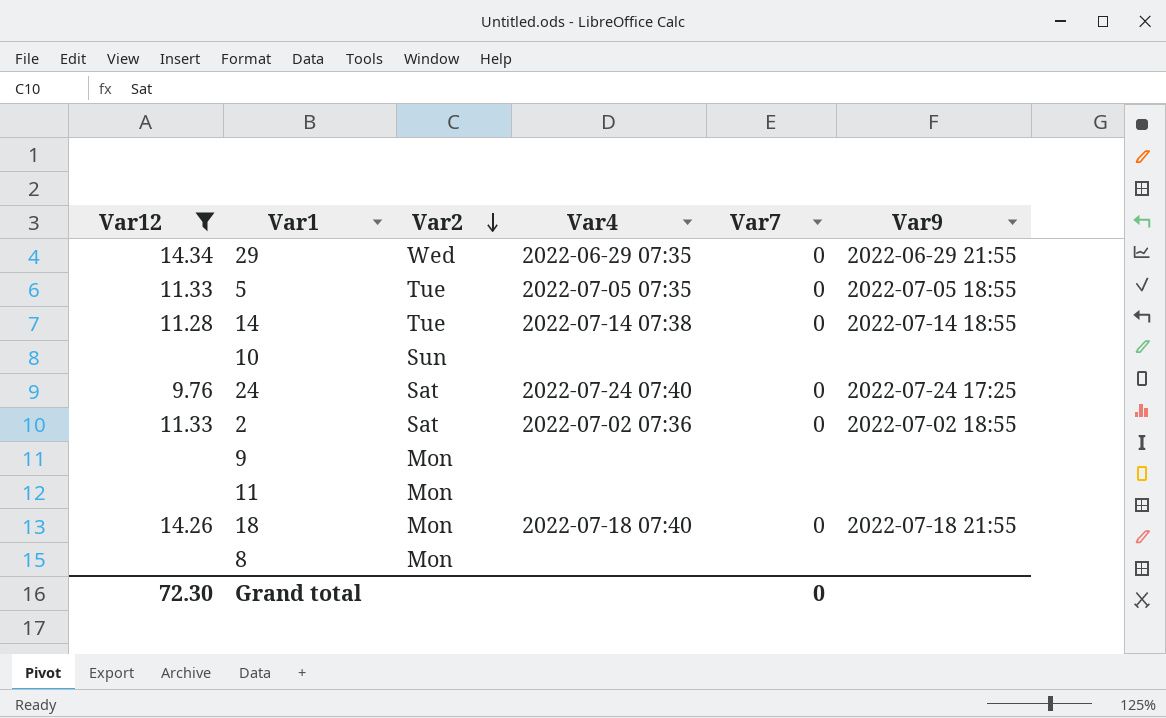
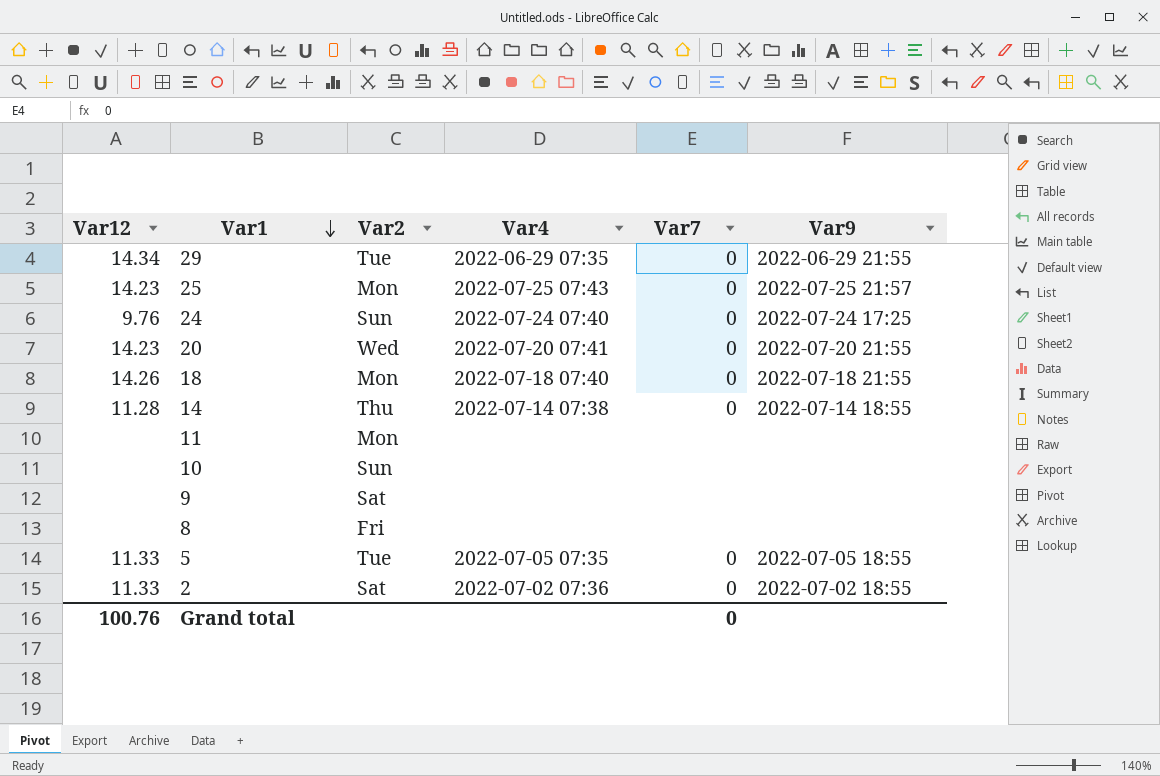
filter: Var12 != 14.23 -> none
row order: Var2 descending -> Var1 descending
29 | Var2: Wed -> Tue
24 | Var2: Sat -> Sun
14 | Var2: Tue -> Thu
9 | Var2: Mon -> Sat
8 | Var2: Mon -> Fri
Grand total | Var12: 72.30 -> 100.76

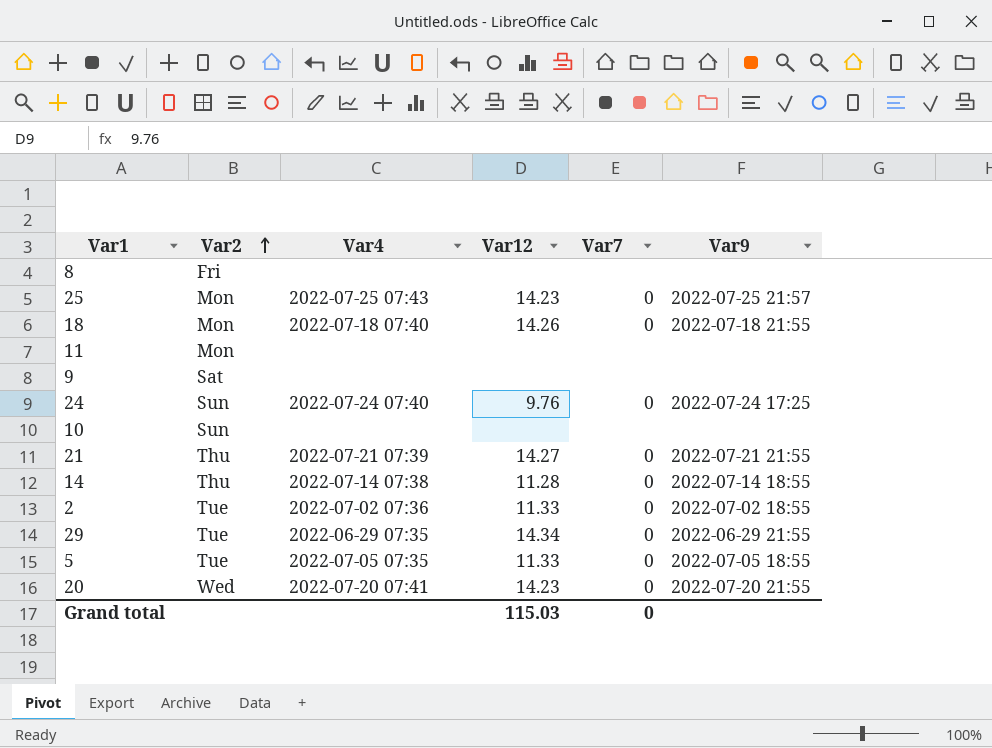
row order: Var1 descending -> Var2 ascending
column Var12 | position: 1 -> 4
row 21: none -> Thu | 2022-07-21 07:39 | 14.27 | 0 | 2022-07-21 21:55
2 | Var2: Sat -> Tue
Grand total | Var12: 100.76 -> 115.03

